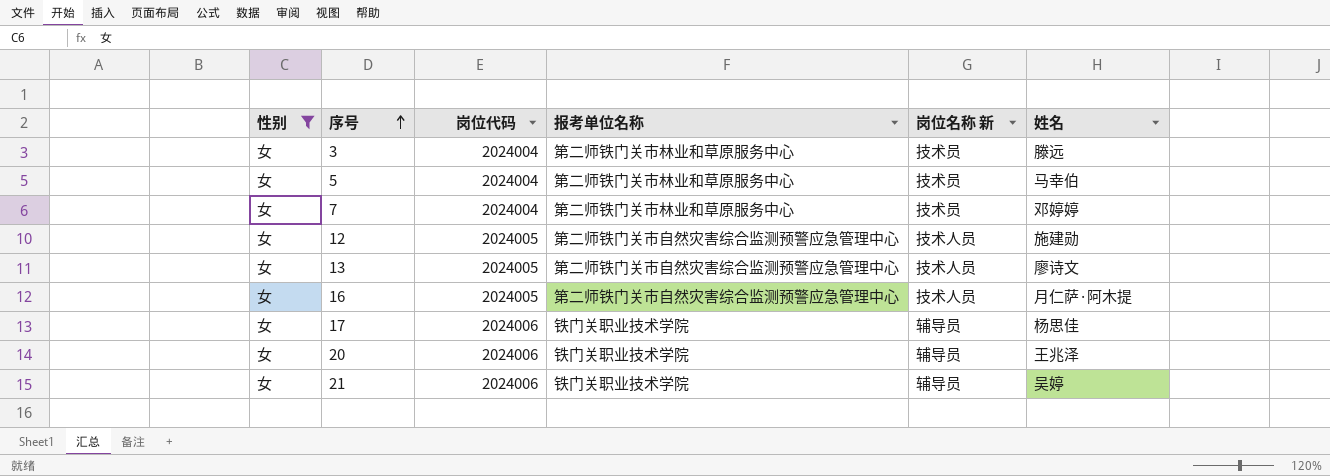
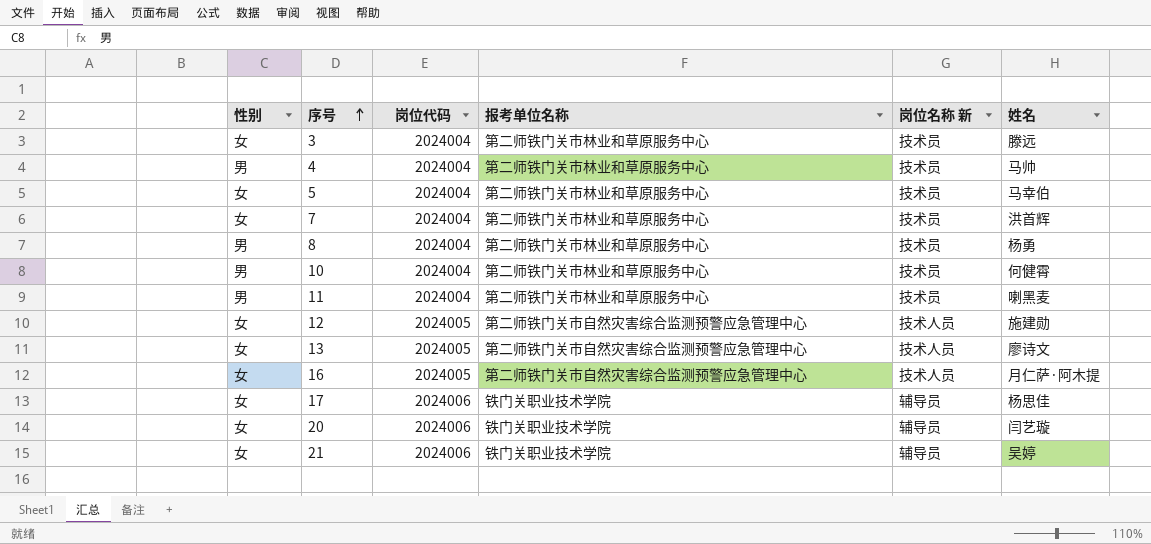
filter: 性别 = 女 -> none
7 | 姓名: 邓婷婷 -> 洪首辉
20 | 姓名: 王兆泽 -> 闫艺璇

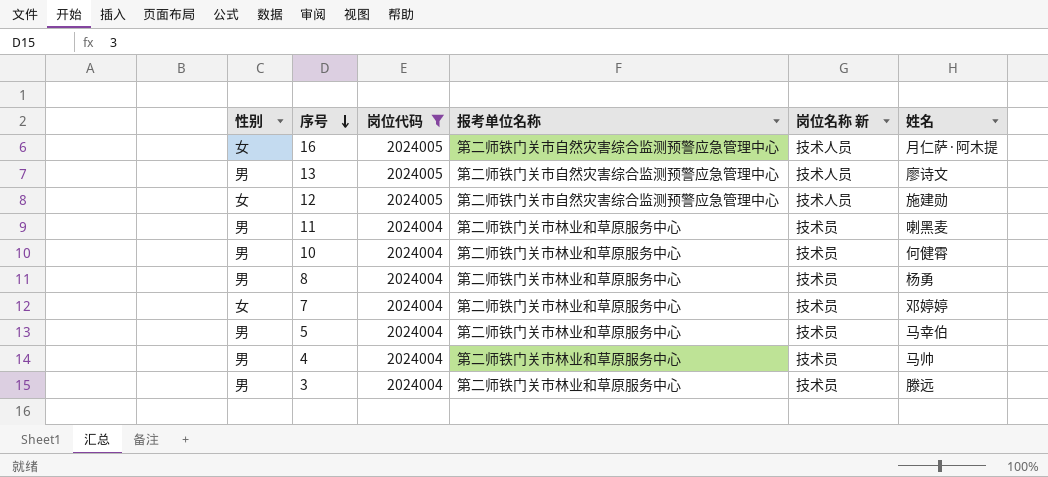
filter: none -> 岗位代码 != 2024006
row order: 序号 ascending -> 序号 descending
13 | 性别: 女 -> 男
7 | 姓名: 洪首辉 -> 邓婷婷
5 | 性别: 女 -> 男
3 | 性别: 女 -> 男

